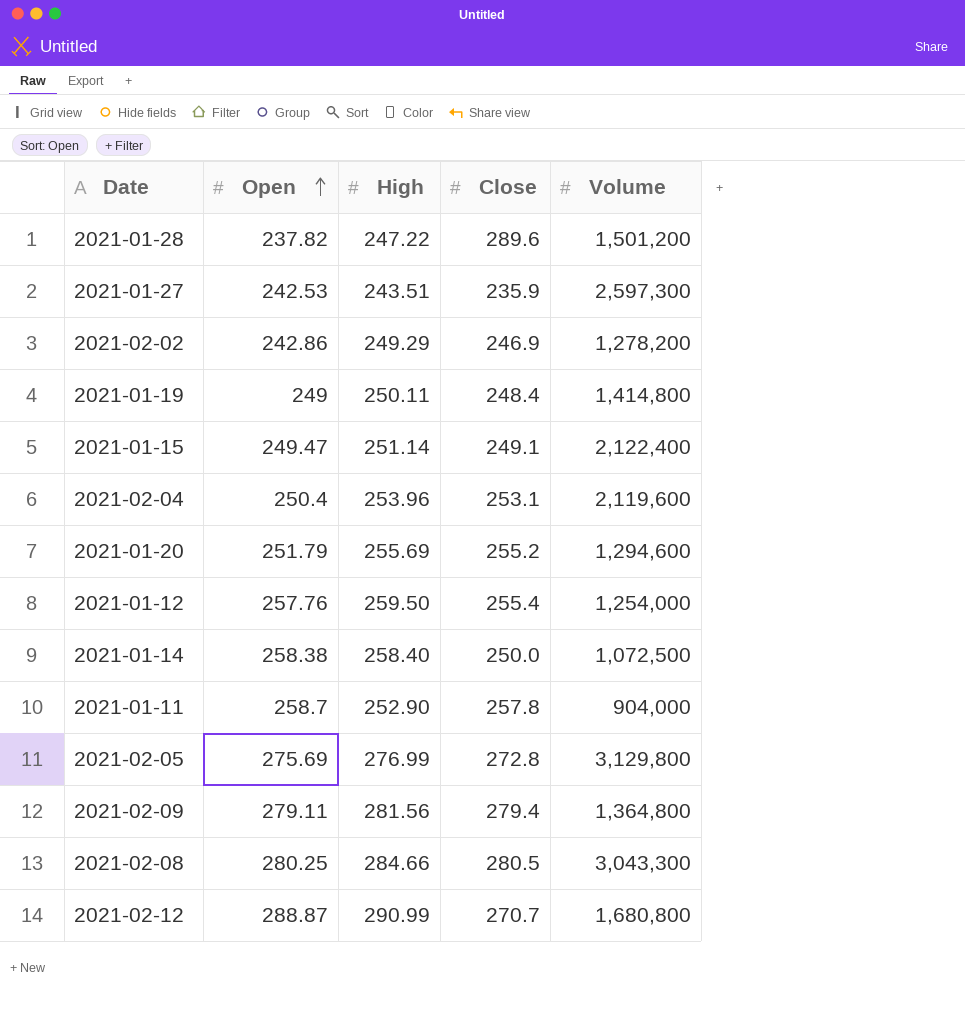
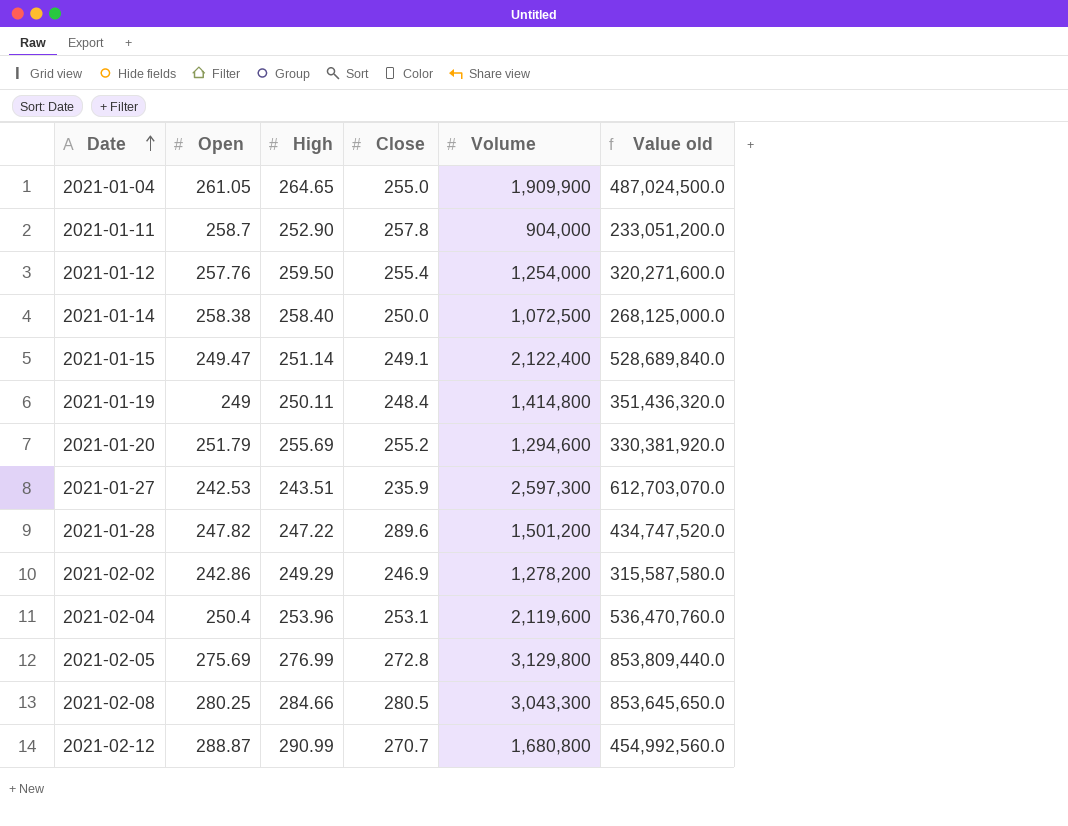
row order: Open ascending -> Date ascending
column Value old | formula: none -> [Close] * [Volume]
row 2021-02-09: 279.11 | 281.56 | 279.4 | 1,364,800 -> none
row 2021-01-04: none -> 261.05 | 264.65 | 255.0 | 1,909,900 | 487,024,500.0
2021-01-28 | Open: 237.82 -> 247.82

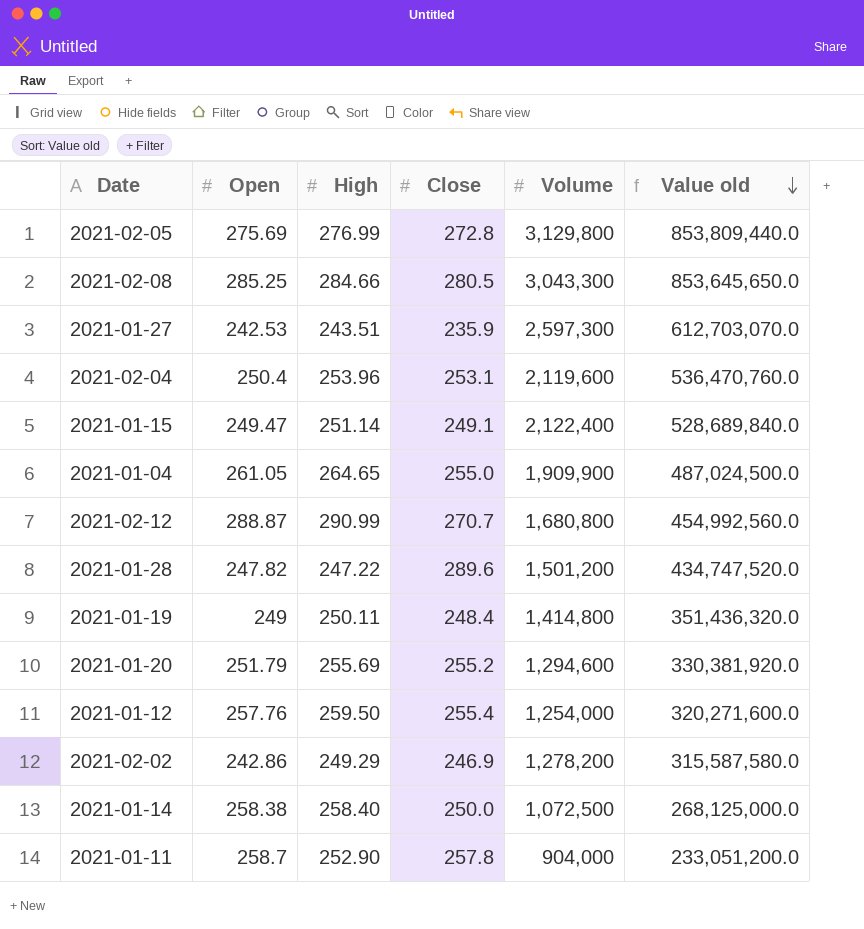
row order: Date ascending -> Value old descending
2021-02-08 | Open: 280.25 -> 285.25

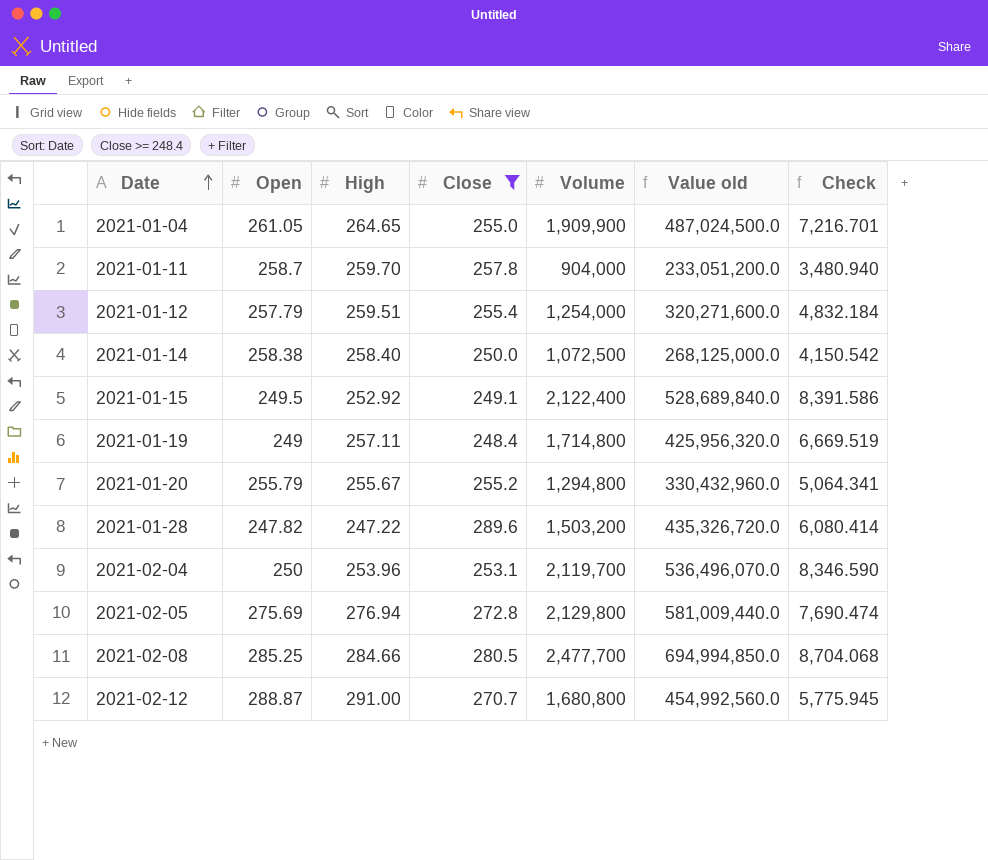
filter: none -> Close >= 248.4
row order: Value old descending -> Date ascending
column Check | formula: none -> [Volume] / [High]
2021-01-11 | High: 252.90 -> 259.70
2021-01-12 | Open: 257.76 -> 257.79
2021-01-12 | High: 259.50 -> 259.51
2021-01-15 | Open: 249.47 -> 249.5
2021-01-15 | High: 251.14 -> 252.92
2021-01-19 | High: 250.11 -> 257.11
2021-01-19 | Volume: 1,414,800 -> 1,714,800
2021-01-19 | Value old: 351,436,320.0 -> 425,956,320.0
2021-01-20 | Open: 251.79 -> 255.79
2021-01-20 | High: 255.69 -> 255.67
2021-01-20 | Volume: 1,294,600 -> 1,294,800
2021-01-20 | Value old: 330,381,920.0 -> 330,432,960.0
2021-01-28 | Volume: 1,501,200 -> 1,503,200
2021-01-28 | Value old: 434,747,520.0 -> 435,326,720.0
2021-02-04 | Open: 250.4 -> 250
2021-02-04 | Volume: 2,119,600 -> 2,119,700
2021-02-04 | Value old: 536,470,760.0 -> 536,496,070.0
2021-02-05 | High: 276.99 -> 276.94
2021-02-05 | Volume: 3,129,800 -> 2,129,800
2021-02-05 | Value old: 853,809,440.0 -> 581,009,440.0
2021-02-08 | Volume: 3,043,300 -> 2,477,700
2021-02-08 | Value old: 853,645,650.0 -> 694,994,850.0
2021-02-12 | High: 290.99 -> 291.00

